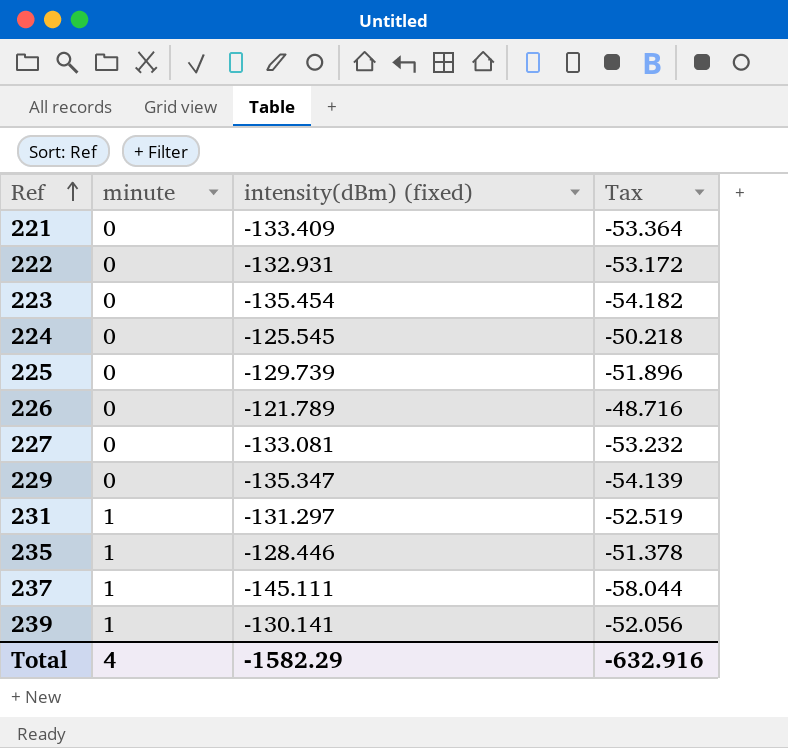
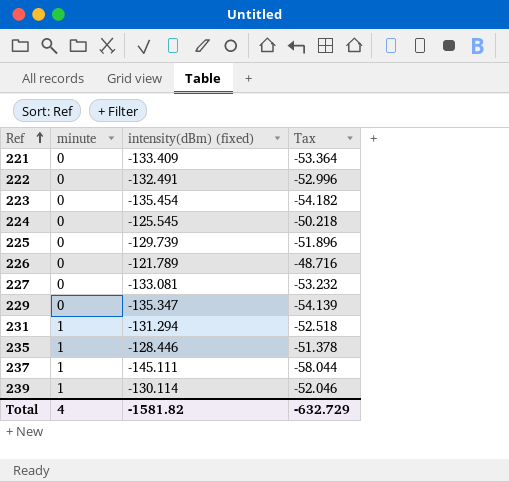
222 | intensity(dBm) (fixed): -132.931 -> -132.491
222 | Tax: -53.172 -> -52.996
231 | intensity(dBm) (fixed): -131.297 -> -131.294
231 | Tax: -52.519 -> -52.518
239 | intensity(dBm) (fixed): -130.141 -> -130.114
239 | Tax: -52.056 -> -52.046
Total | intensity(dBm) (fixed): -1582.29 -> -1581.82
Total | Tax: -632.916 -> -632.729

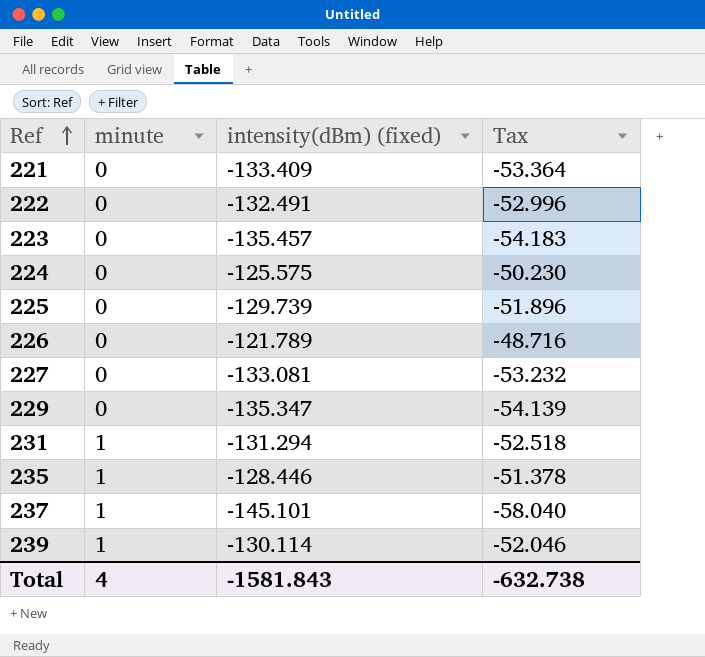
223 | intensity(dBm) (fixed): -135.454 -> -135.457
223 | Tax: -54.182 -> -54.183
224 | intensity(dBm) (fixed): -125.545 -> -125.575
224 | Tax: -50.218 -> -50.230
237 | intensity(dBm) (fixed): -145.111 -> -145.101
237 | Tax: -58.044 -> -58.040
Total | intensity(dBm) (fixed): -1581.82 -> -1581.843
Total | Tax: -632.729 -> -632.738

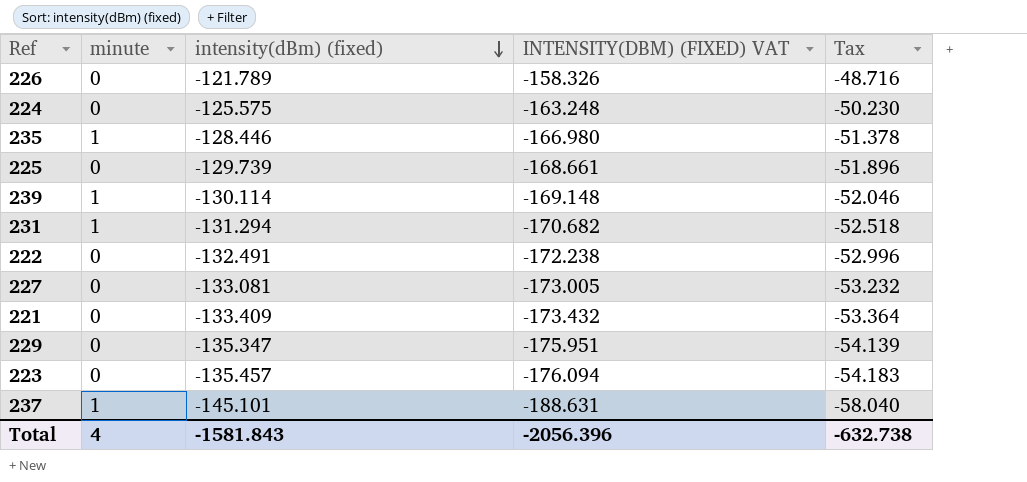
row order: Ref ascending -> intensity(dBm) (fixed) descending
column INTENSITY(DBM) (FIXED) VAT | formula: none -> [intensity(dBm) (fixed)] * 1.3

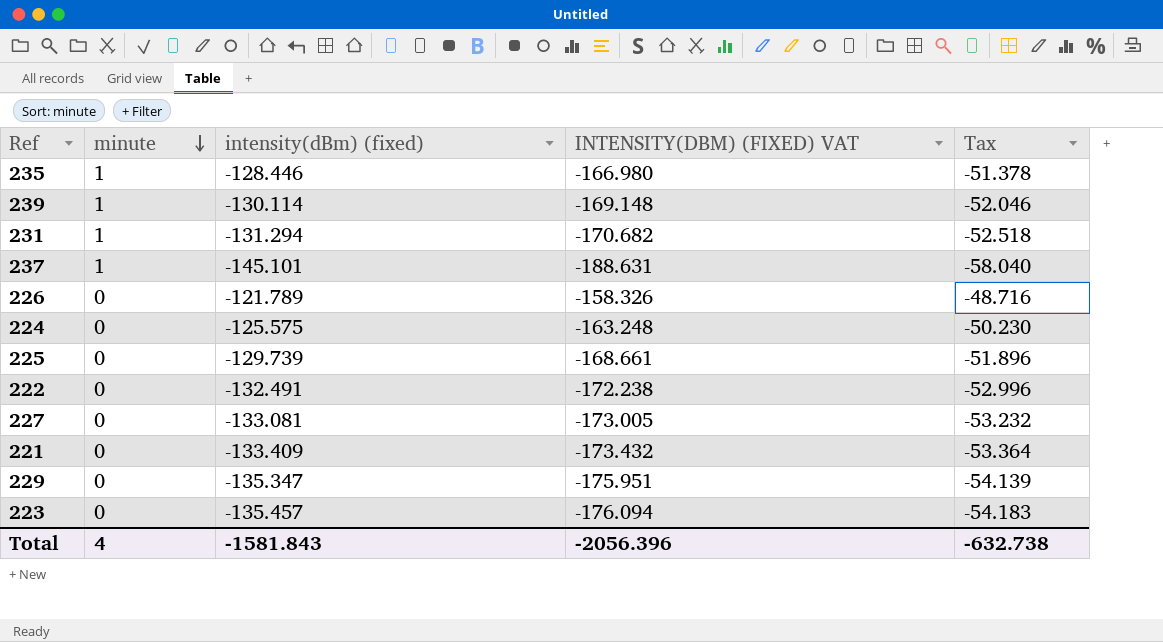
row order: intensity(dBm) (fixed) descending -> minute descending

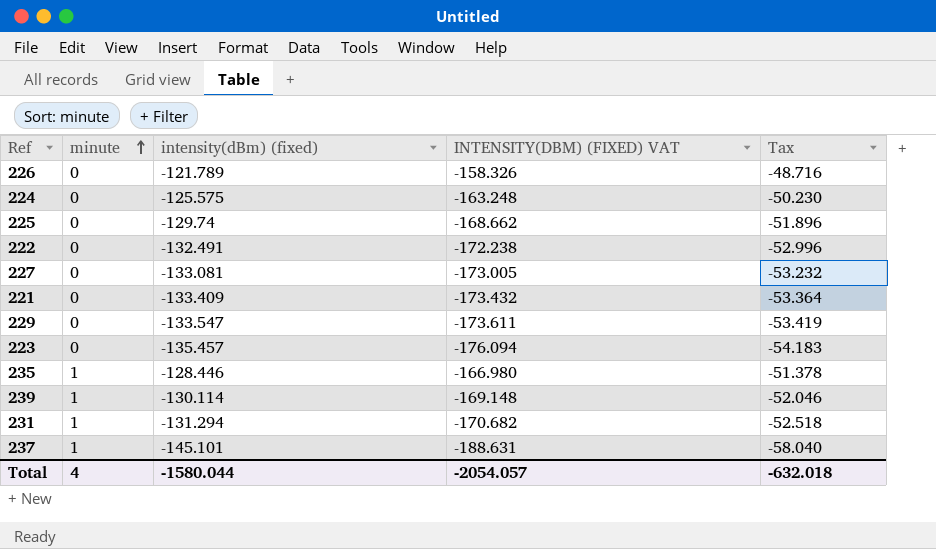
row order: minute descending -> minute ascending
225 | intensity(dBm) (fixed): -129.739 -> -129.74
225 | INTENSITY(DBM) (FIXED) VAT: -168.661 -> -168.662
229 | intensity(dBm) (fixed): -135.347 -> -133.547
229 | INTENSITY(DBM) (FIXED) VAT: -175.951 -> -173.611
229 | Tax: -54.139 -> -53.419
Total | intensity(dBm) (fixed): -1581.843 -> -1580.044
Total | INTENSITY(DBM) (FIXED) VAT: -2056.396 -> -2054.057
Total | Tax: -632.738 -> -632.018

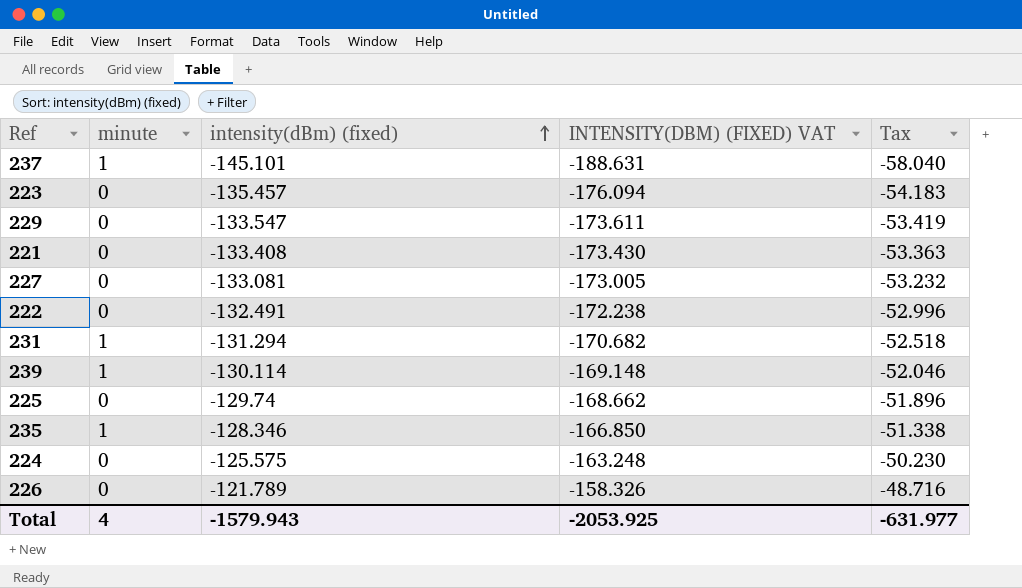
row order: minute ascending -> intensity(dBm) (fixed) ascending
221 | intensity(dBm) (fixed): -133.409 -> -133.408
221 | INTENSITY(DBM) (FIXED) VAT: -173.432 -> -173.430
221 | Tax: -53.364 -> -53.363
235 | intensity(dBm) (fixed): -128.446 -> -128.346
235 | INTENSITY(DBM) (FIXED) VAT: -166.980 -> -166.850
235 | Tax: -51.378 -> -51.338
Total | intensity(dBm) (fixed): -1580.044 -> -1579.943
Total | INTENSITY(DBM) (FIXED) VAT: -2054.057 -> -2053.925
Total | Tax: -632.018 -> -631.977

